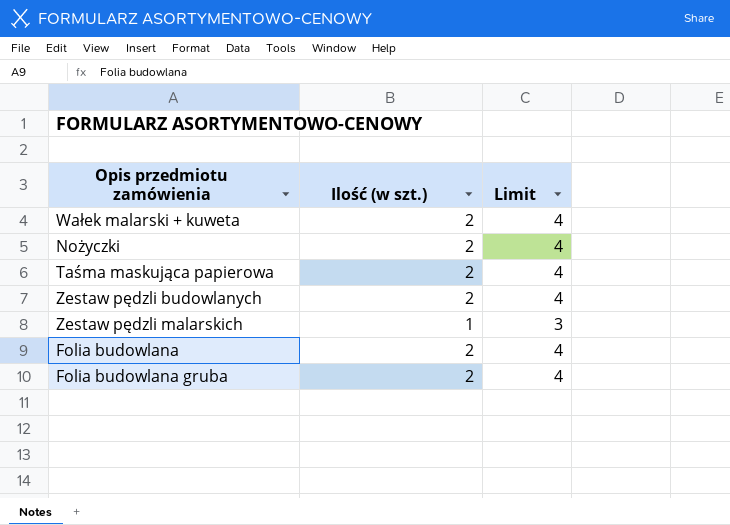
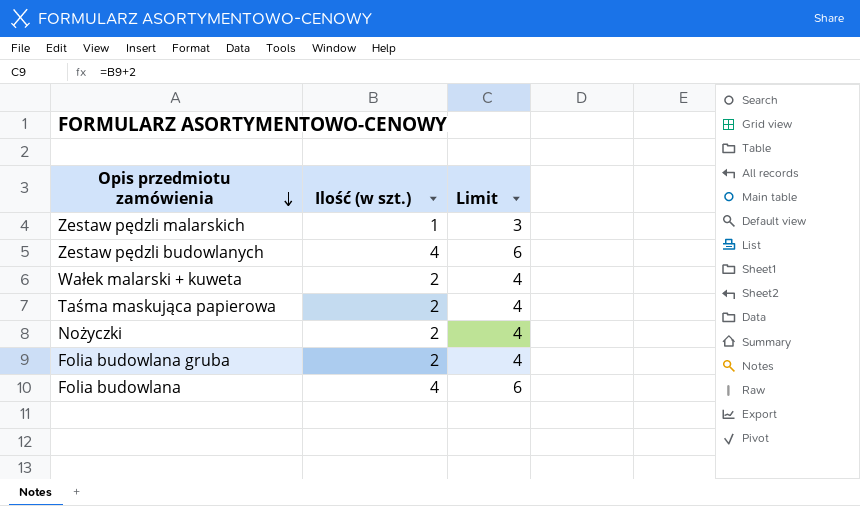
row order: none -> Opis przedmiotu zamówienia descending
Zestaw pędzli budowlanych | Ilość (w szt.): 2 -> 4
Zestaw pędzli budowlanych | Limit: 4 -> 6
Folia budowlana | Ilość (w szt.): 2 -> 4
Folia budowlana | Limit: 4 -> 6

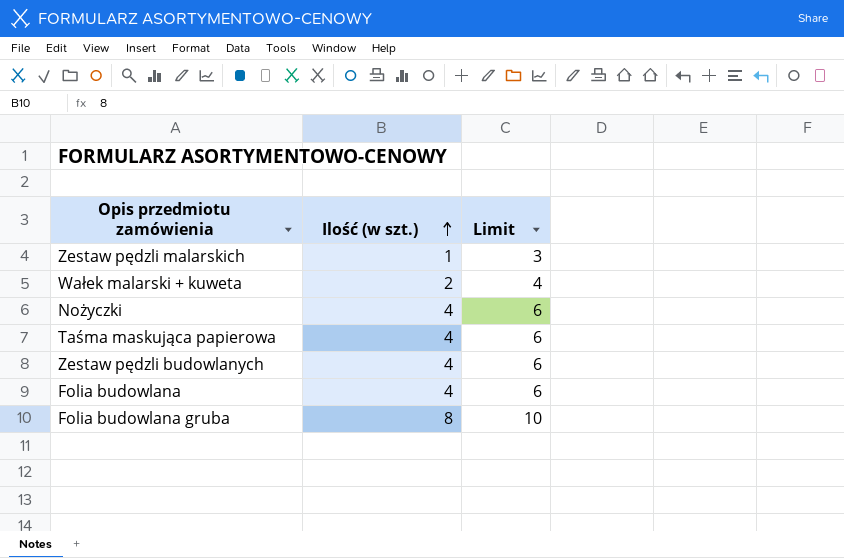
row order: Opis przedmiotu zamówienia descending -> Ilość (w szt.) ascending
Nożyczki | Ilość (w szt.): 2 -> 4
Nożyczki | Limit: 4 -> 6
Taśma maskująca papierowa | Ilość (w szt.): 2 -> 4
Taśma maskująca papierowa | Limit: 4 -> 6
Folia budowlana gruba | Ilość (w szt.): 2 -> 8
Folia budowlana gruba | Limit: 4 -> 10

